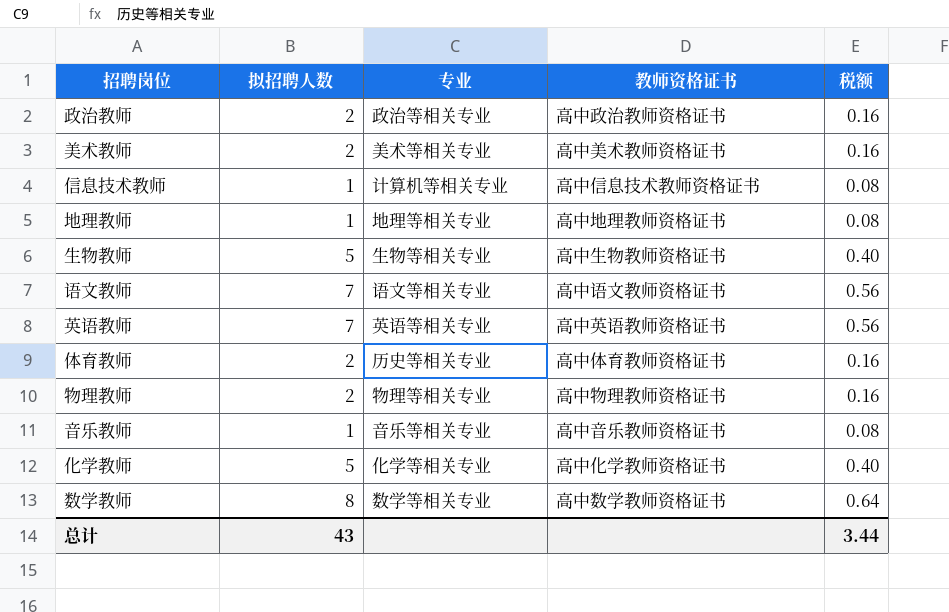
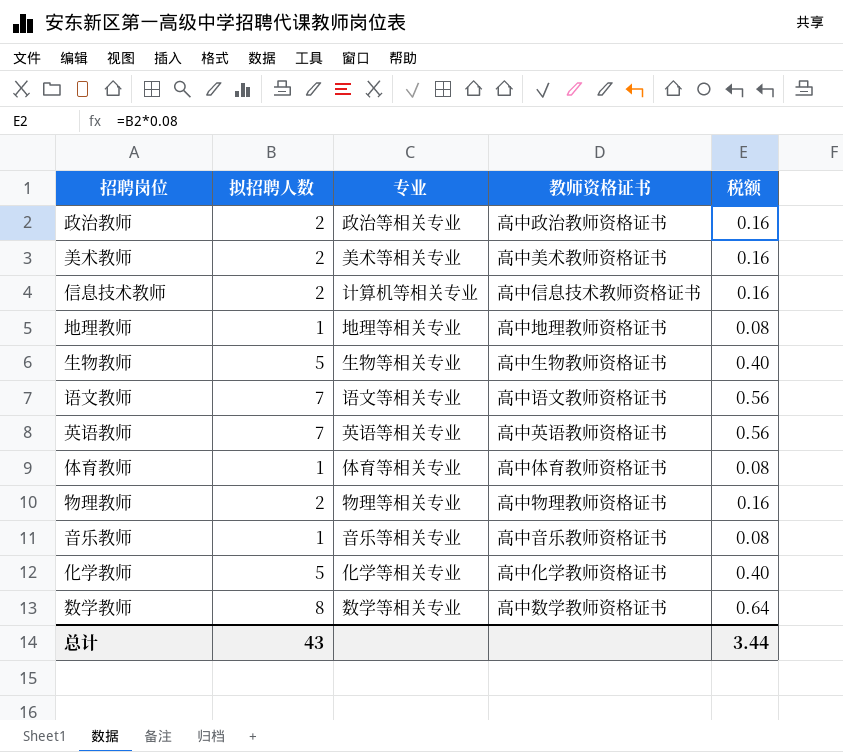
信息技术教师 | 拟招聘人数: 1 -> 2
信息技术教师 | 税额: 0.08 -> 0.16
体育教师 | 拟招聘人数: 2 -> 1
体育教师 | 专业: 历史等相关专业 -> 体育等相关专业
体育教师 | 税额: 0.16 -> 0.08

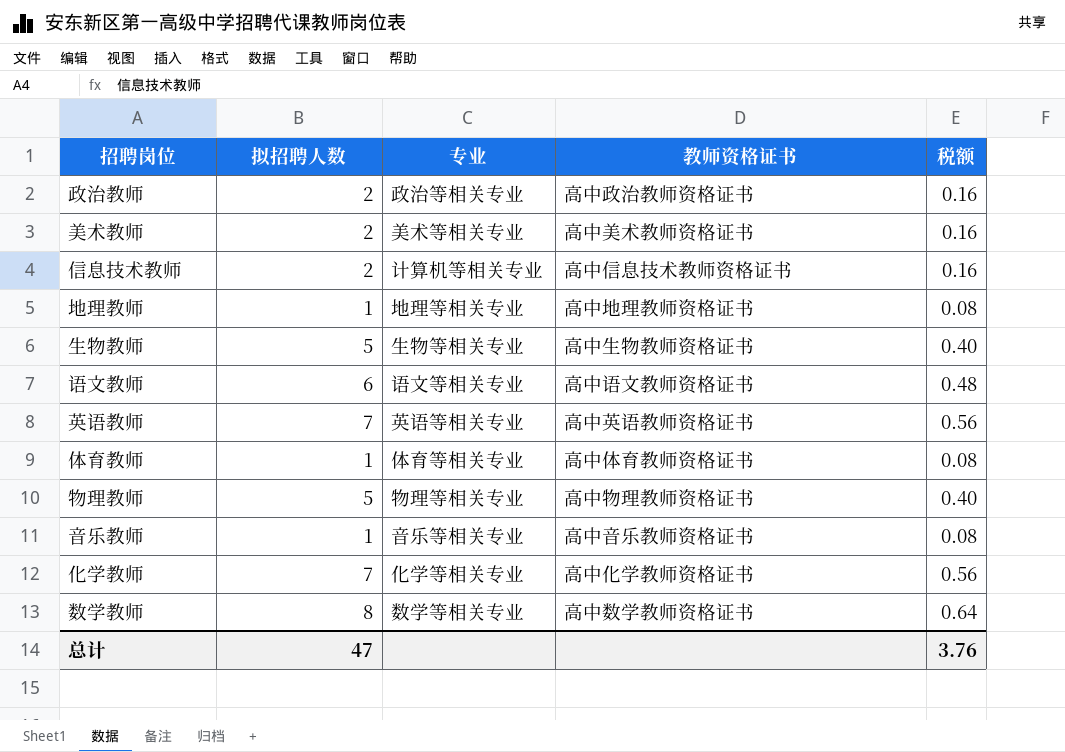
语文教师 | 拟招聘人数: 7 -> 6
语文教师 | 税额: 0.56 -> 0.48
物理教师 | 拟招聘人数: 2 -> 5
物理教师 | 税额: 0.16 -> 0.40
化学教师 | 拟招聘人数: 5 -> 7
化学教师 | 税额: 0.40 -> 0.56
总计 | 拟招聘人数: 43 -> 47
总计 | 税额: 3.44 -> 3.76

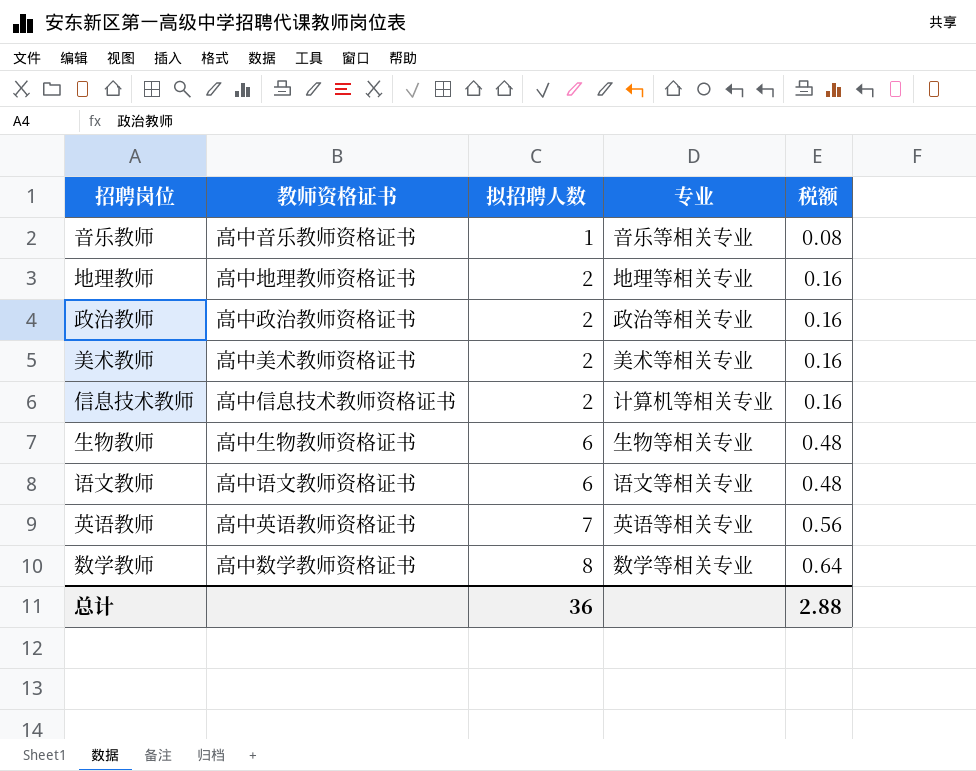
row order: none -> 拟招聘人数 ascending
column 教师资格证书 | position: 4 -> 2
row 体育教师: 1 | 体育等相关专业 | 高中体育教师资格证书 | 0.08 -> none
row 物理教师: 5 | 物理等相关专业 | 高中物理教师资格证书 | 0.40 -> none
row 化学教师: 7 | 化学等相关专业 | 高中化学教师资格证书 | 0.56 -> none
地理教师 | 拟招聘人数: 1 -> 2
地理教师 | 税额: 0.08 -> 0.16
生物教师 | 拟招聘人数: 5 -> 6
生物教师 | 税额: 0.40 -> 0.48
总计 | 拟招聘人数: 47 -> 36
总计 | 税额: 3.76 -> 2.88

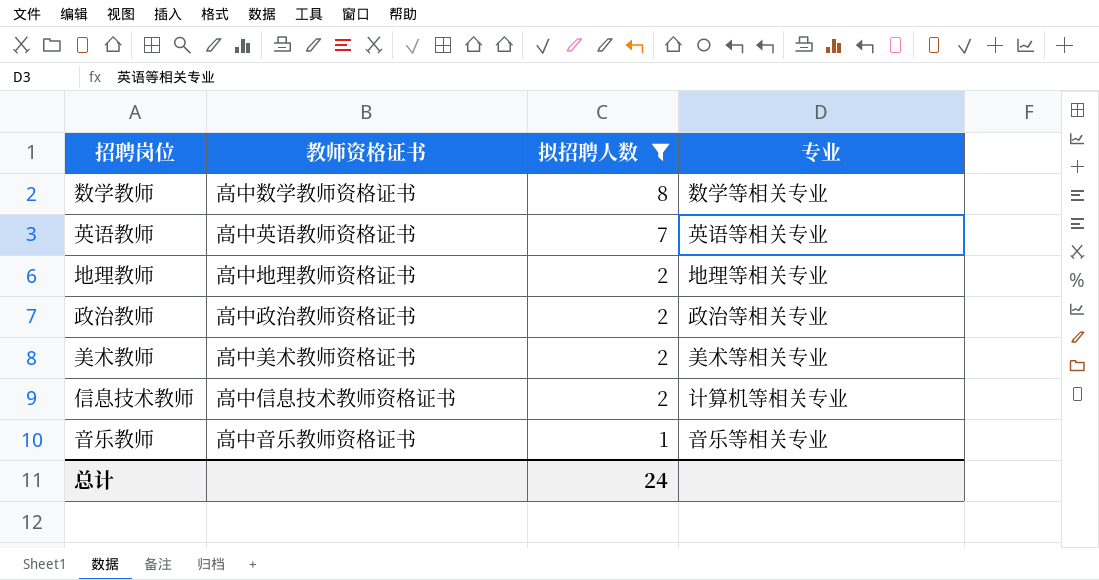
filter: none -> 拟招聘人数 != 6
row order: 拟招聘人数 ascending -> 拟招聘人数 descending
column 税额 | formula: [拟招聘人数] * 0.08 -> none
总计 | 拟招聘人数: 36 -> 24

